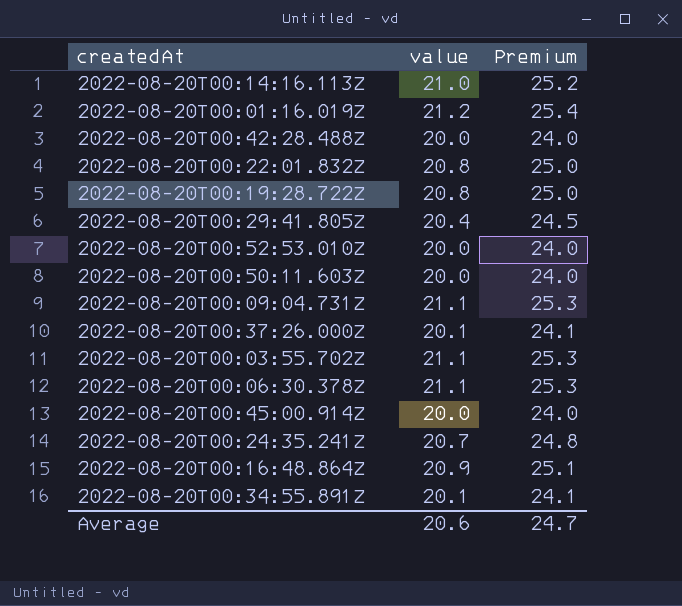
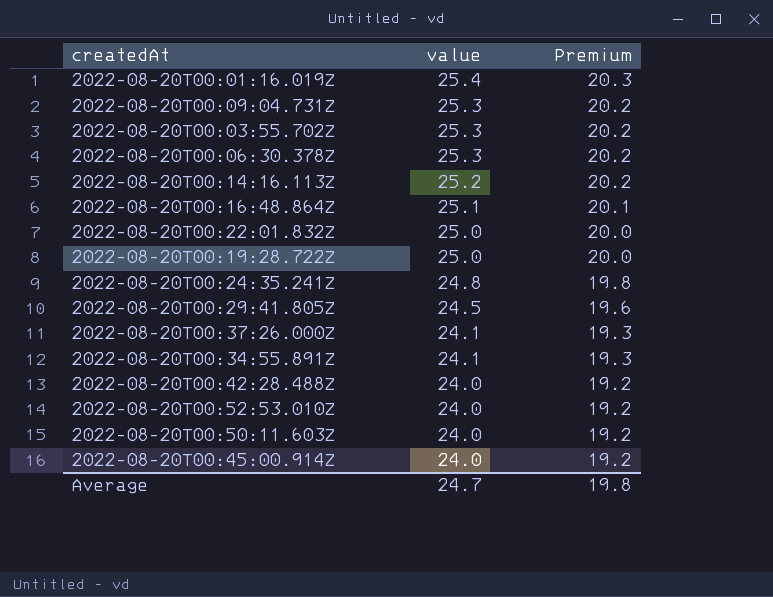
row order: none -> value descending
column Premium | formula: [value] * 1.2 -> [value] * 0.8
2022-08-20T00:01:16.019Z | value: 21.2 -> 25.4
2022-08-20T00:09:04.731Z | value: 21.1 -> 25.3
2022-08-20T00:03:55.702Z | value: 21.1 -> 25.3
2022-08-20T00:06:30.378Z | value: 21.1 -> 25.3
2022-08-20T00:14:16.113Z | value: 21.0 -> 25.2
2022-08-20T00:16:48.864Z | value: 20.9 -> 25.1
2022-08-20T00:22:01.832Z | value: 20.8 -> 25.0
2022-08-20T00:19:28.722Z | value: 20.8 -> 25.0
2022-08-20T00:24:35.241Z | value: 20.7 -> 24.8
2022-08-20T00:29:41.805Z | value: 20.4 -> 24.5
2022-08-20T00:37:26.000Z | value: 20.1 -> 24.1
2022-08-20T00:34:55.891Z | value: 20.1 -> 24.1
2022-08-20T00:42:28.488Z | value: 20.0 -> 24.0
2022-08-20T00:52:53.010Z | value: 20.0 -> 24.0
2022-08-20T00:50:11.603Z | value: 20.0 -> 24.0
2022-08-20T00:45:00.914Z | value: 20.0 -> 24.0
Average | value: 20.6 -> 24.7
Average | Premium: 24.7 -> 19.8

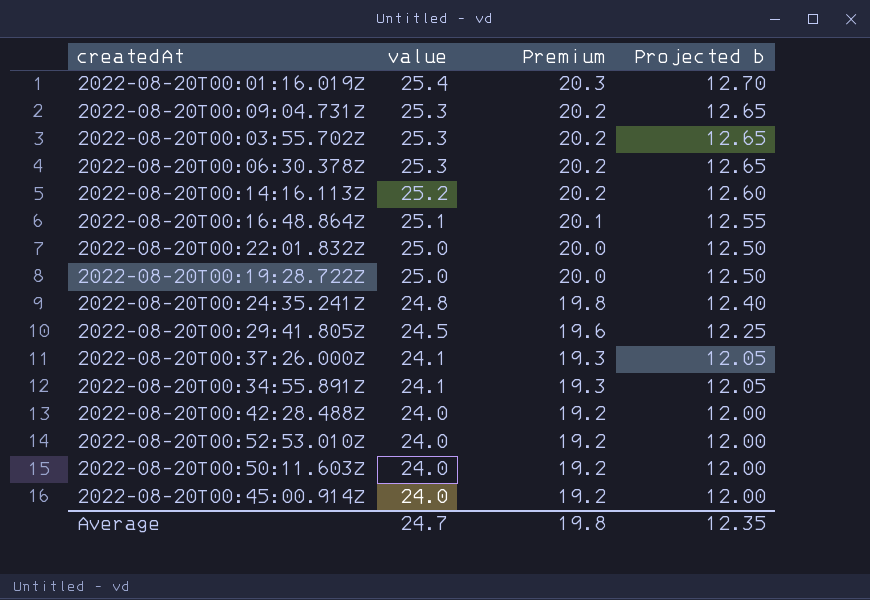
column Projected b | formula: none -> [value] * 0.5

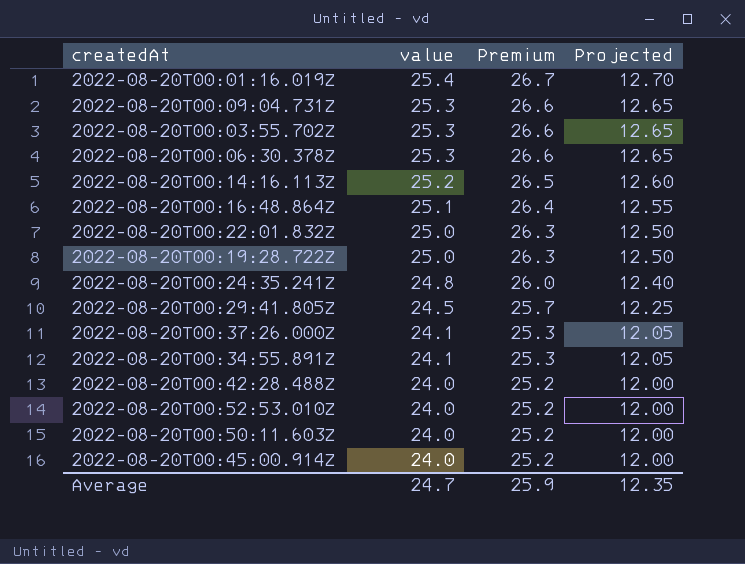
column Premium | formula: [value] * 0.8 -> [value] * 1.05
column name: Projected b -> Projected
Average | Premium: 19.8 -> 25.9

